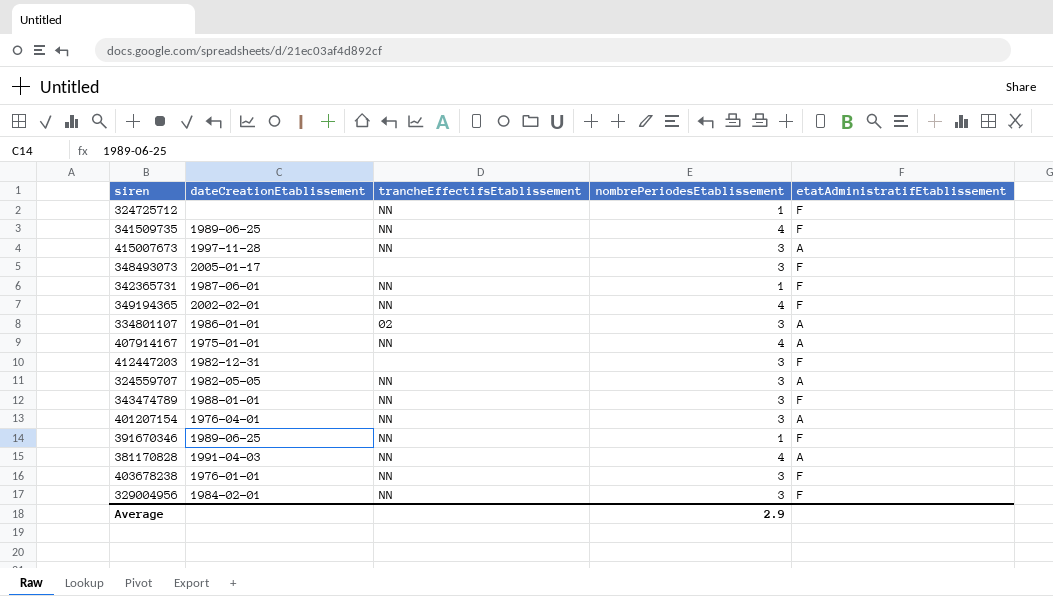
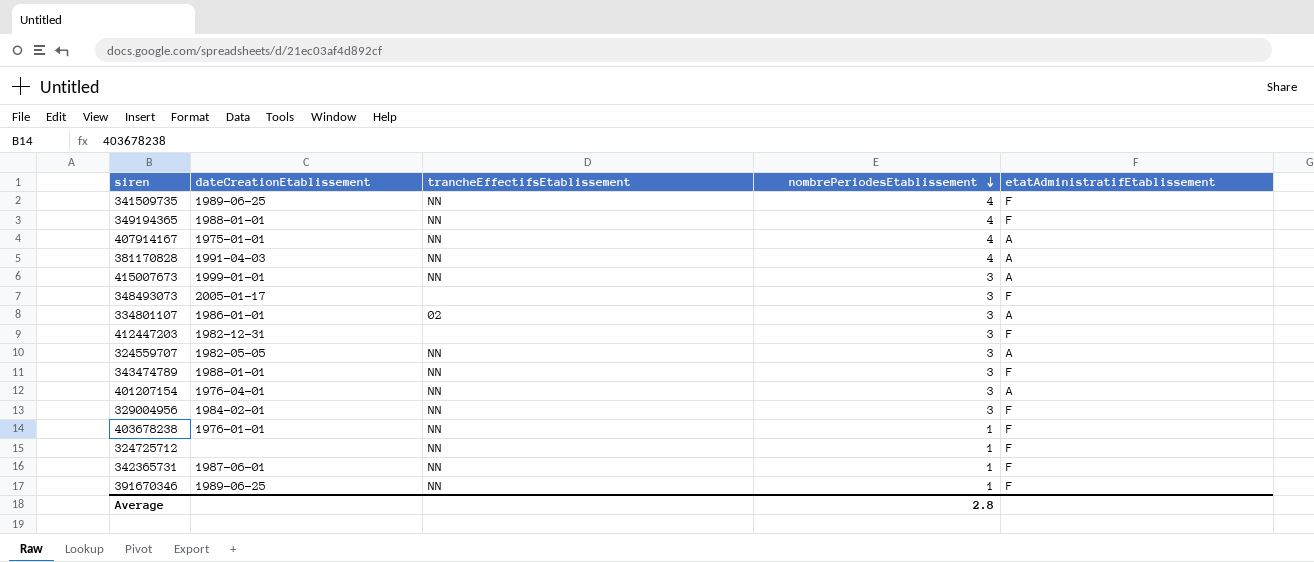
row order: none -> nombrePeriodesEtablissement descending
349194365 | dateCreationEtablissement: 2002-02-01 -> 1988-01-01
415007673 | dateCreationEtablissement: 1997-11-28 -> 1999-01-01
403678238 | nombrePeriodesEtablissement: 3 -> 1
Average | nombrePeriodesEtablissement: 2.9 -> 2.8

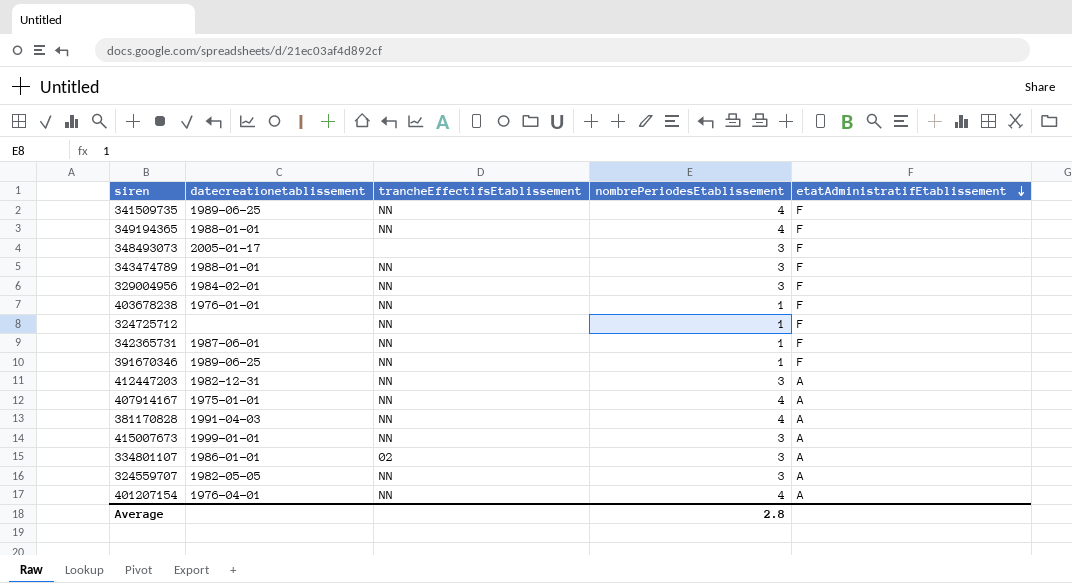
row order: nombrePeriodesEtablissement descending -> etatAdministratifEtablissement descending
column name: dateCreationEtablissement -> datecreationetablissement
412447203 | trancheEffectifsEtablissement: none -> NN
412447203 | etatAdministratifEtablissement: F -> A
401207154 | nombrePeriodesEtablissement: 3 -> 4

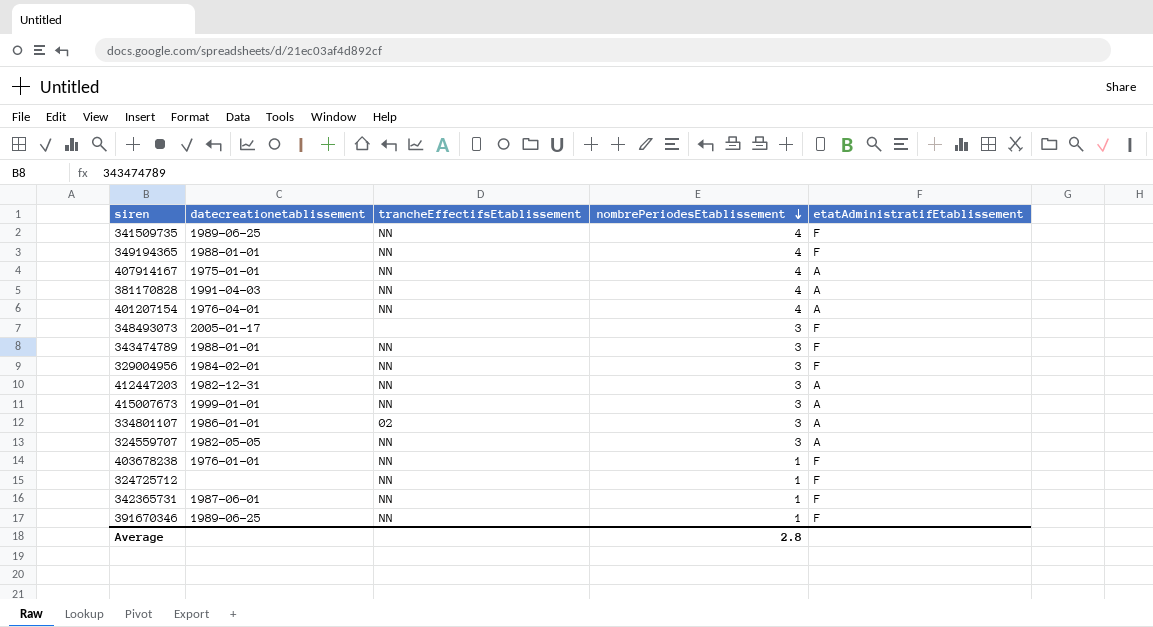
row order: etatAdministratifEtablissement descending -> nombrePeriodesEtablissement descending

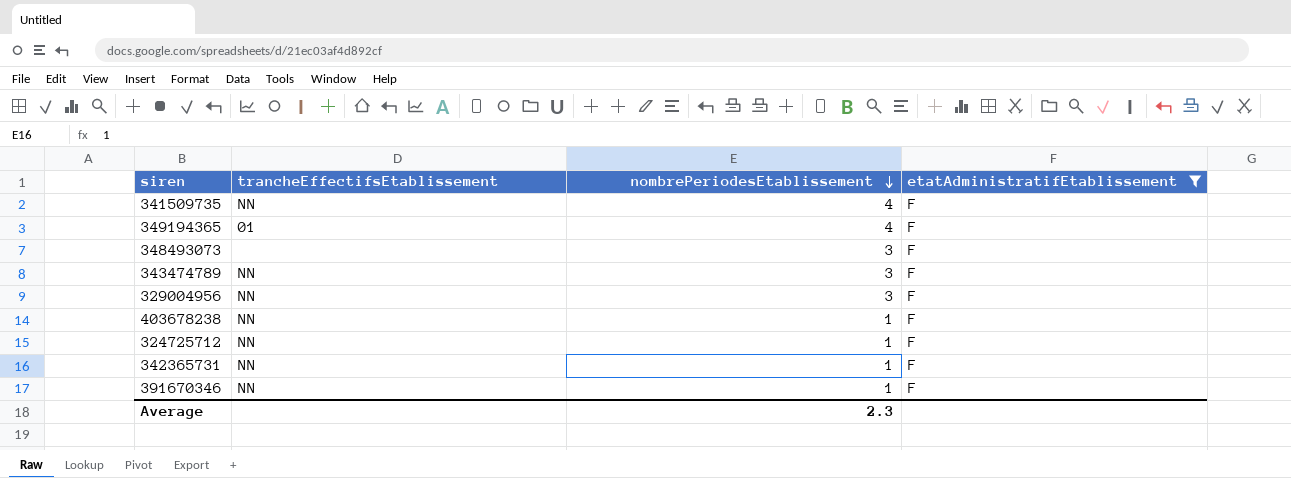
filter: none -> etatAdministratifEtablissement = F
column datecreationetablissement | position: 2 -> none
349194365 | trancheEffectifsEtablissement: NN -> 01
Average | nombrePeriodesEtablissement: 2.8 -> 2.3

